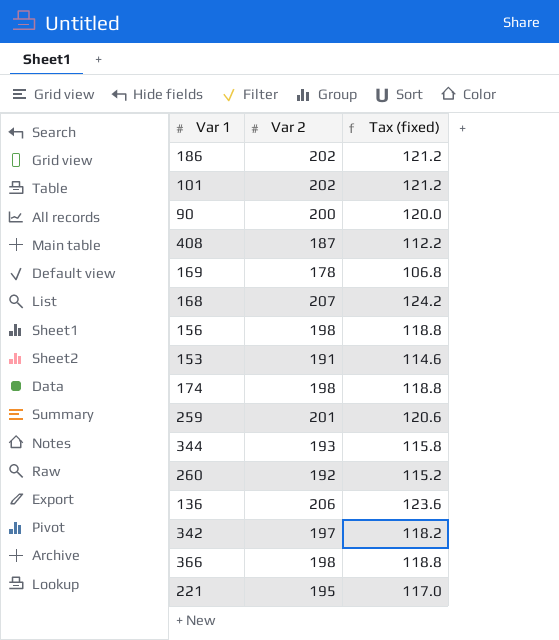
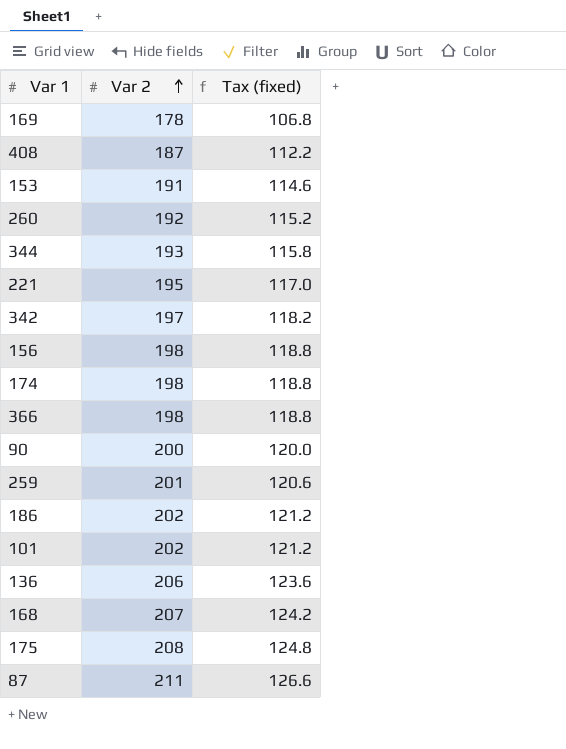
row order: none -> Var 2 ascending
row 175: none -> 208 | 124.8
row 87: none -> 211 | 126.6

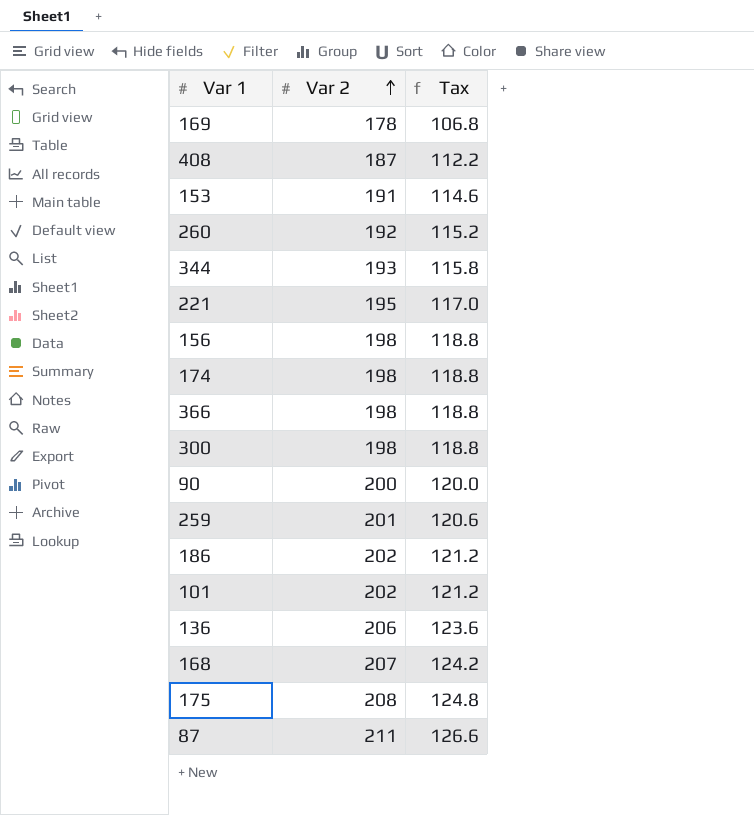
column name: Tax (fixed) -> Tax
row 342: 197 | 118.2 -> none
row 300: none -> 198 | 118.8

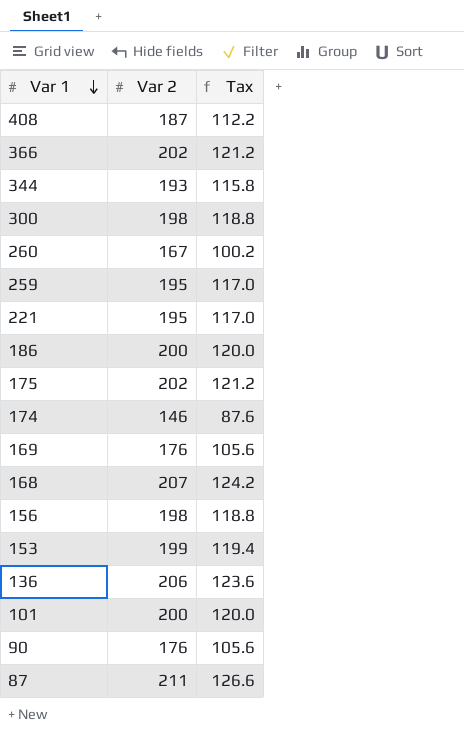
row order: Var 2 ascending -> Var 1 descending
366 | Var 2: 198 -> 202
366 | Tax: 118.8 -> 121.2
260 | Var 2: 192 -> 167
260 | Tax: 115.2 -> 100.2
259 | Var 2: 201 -> 195
259 | Tax: 120.6 -> 117.0
186 | Var 2: 202 -> 200
186 | Tax: 121.2 -> 120.0
175 | Var 2: 208 -> 202
175 | Tax: 124.8 -> 121.2
174 | Var 2: 198 -> 146
174 | Tax: 118.8 -> 87.6
169 | Var 2: 178 -> 176
169 | Tax: 106.8 -> 105.6
153 | Var 2: 191 -> 199
153 | Tax: 114.6 -> 119.4
101 | Var 2: 202 -> 200
101 | Tax: 121.2 -> 120.0
90 | Var 2: 200 -> 176
90 | Tax: 120.0 -> 105.6

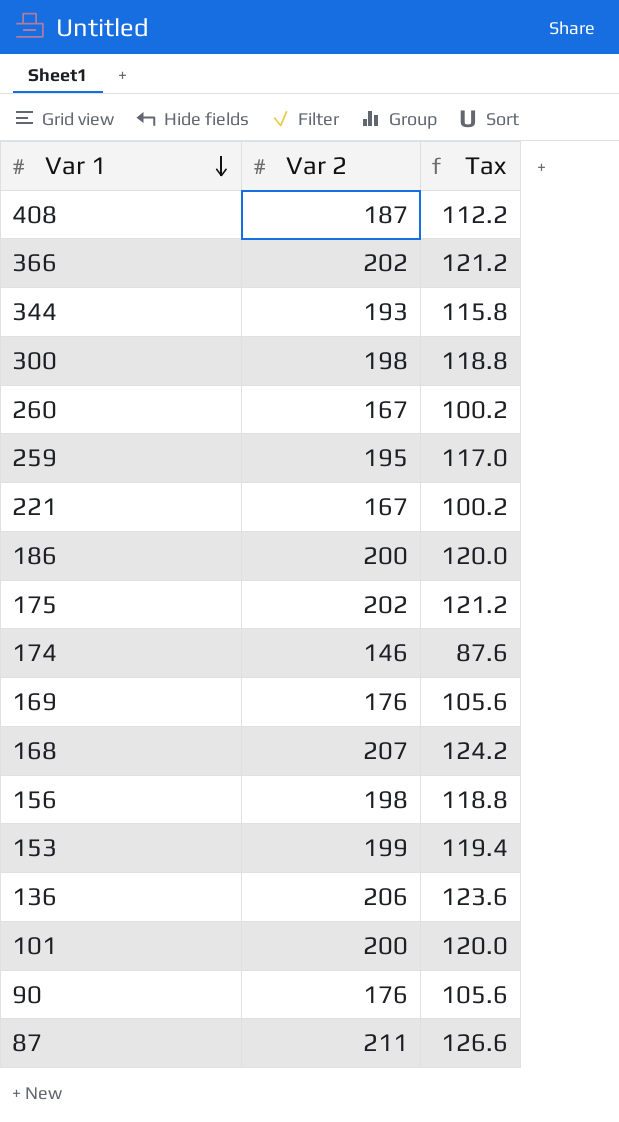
221 | Var 2: 195 -> 167
221 | Tax: 117.0 -> 100.2

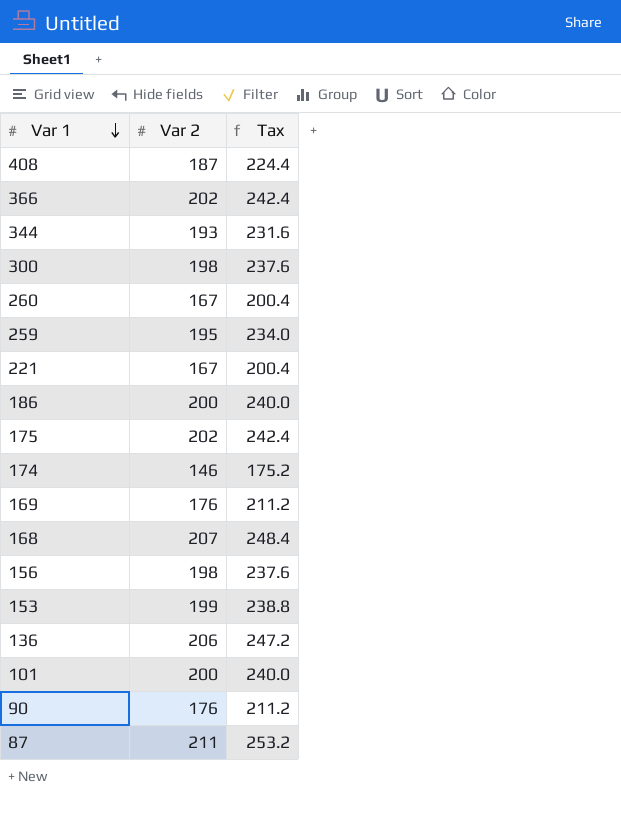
column Tax | formula: [Var 2] * 0.6 -> [Var 2] * 1.2

